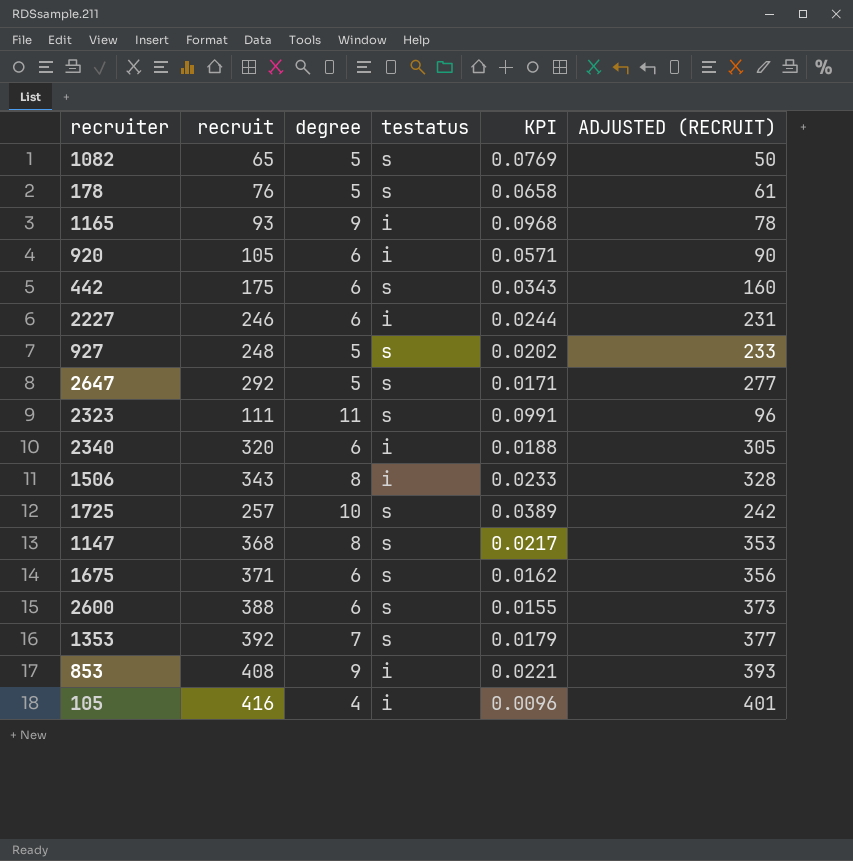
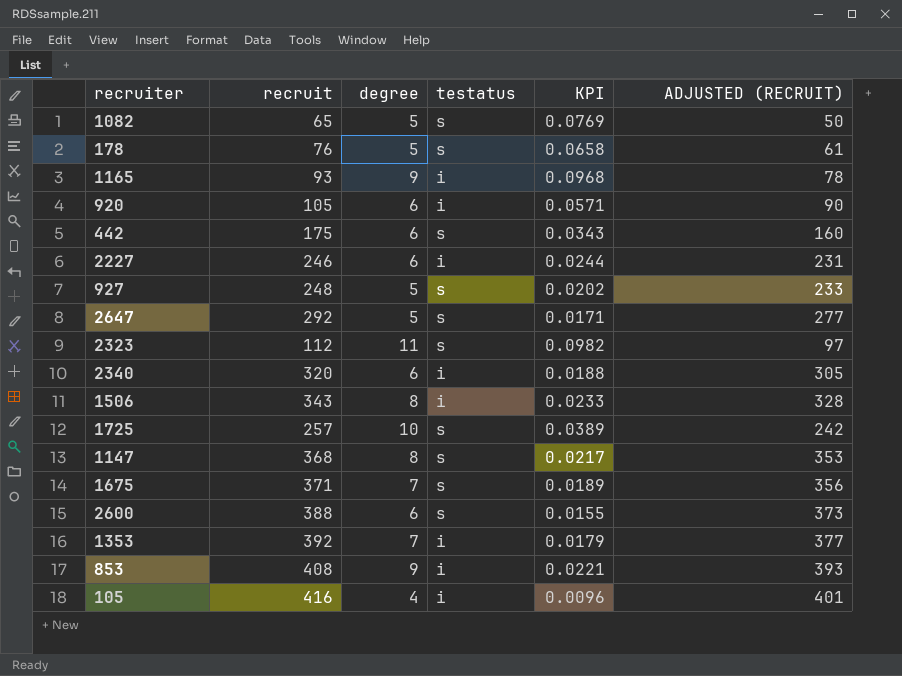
2323 | recruit: 111 -> 112
2323 | KPI: 0.0991 -> 0.0982
2323 | ADJUSTED (RECRUIT): 96 -> 97
1675 | degree: 6 -> 7
1675 | KPI: 0.0162 -> 0.0189
1353 | testatus: s -> i

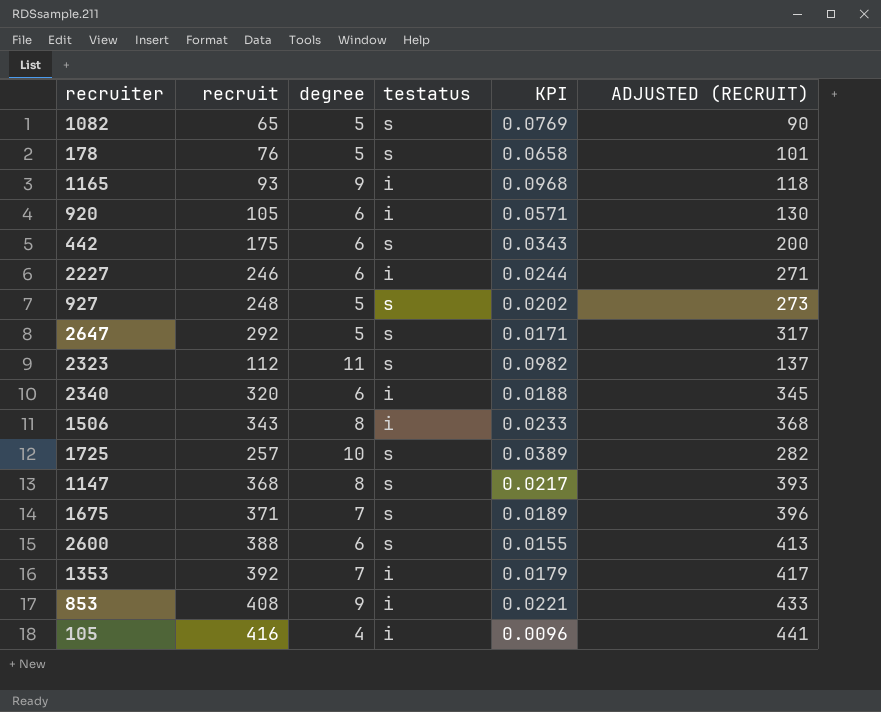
column ADJUSTED (RECRUIT) | formula: [recruit] - 15 -> [recruit] + 25

